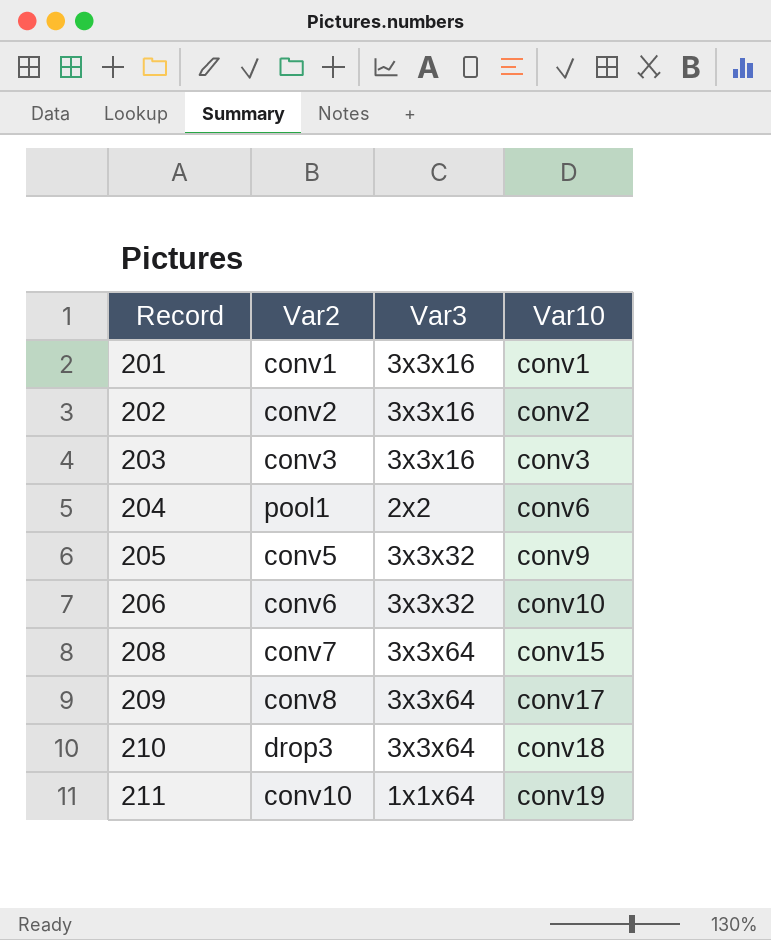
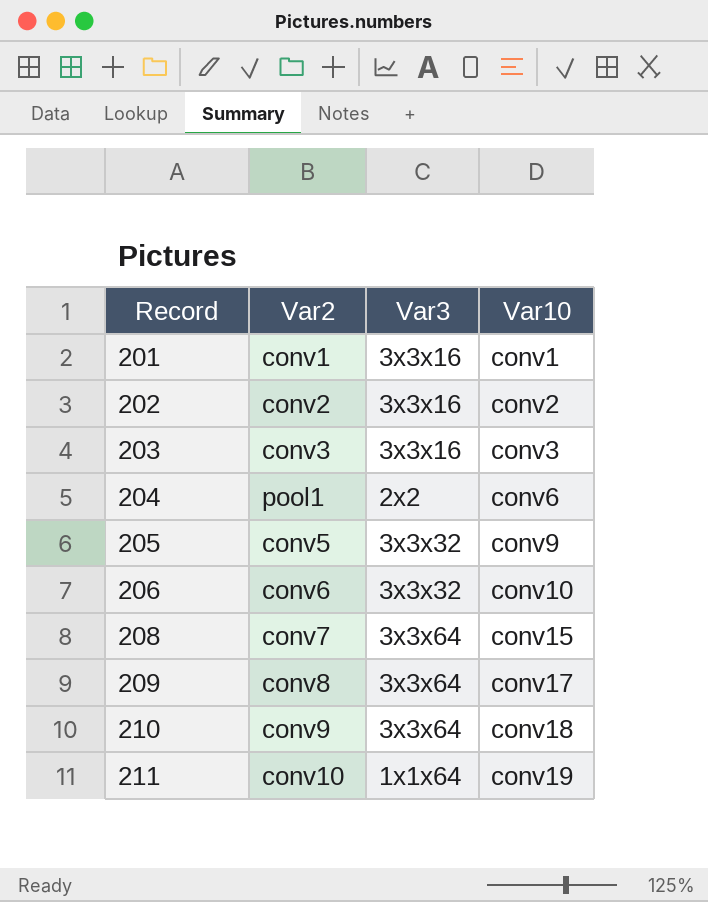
210 | Var2: drop3 -> conv9

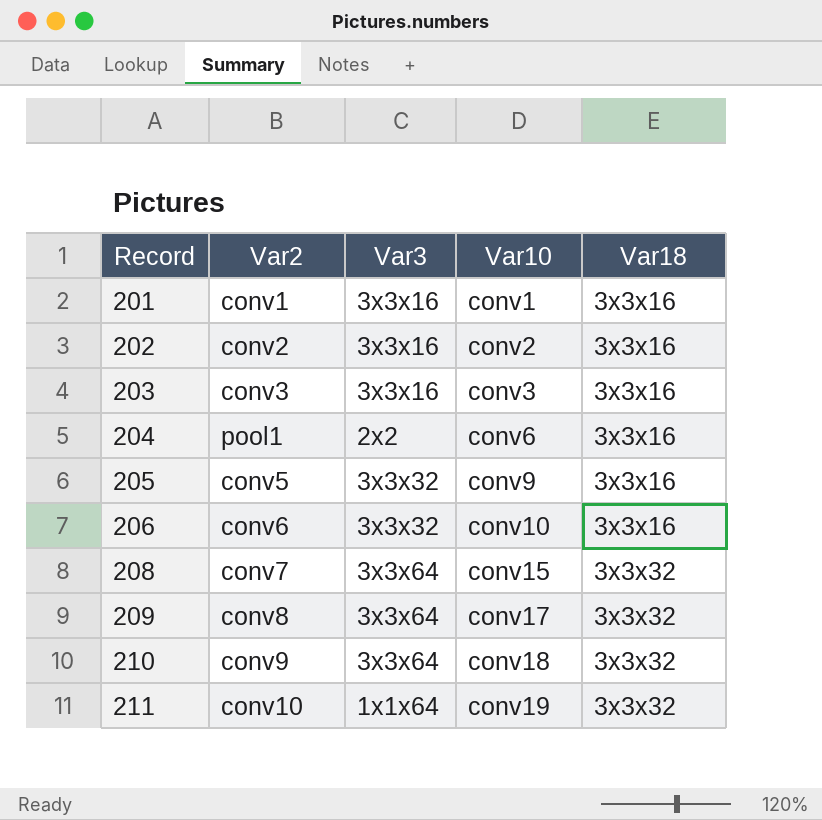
column Var18 | position: none -> 5

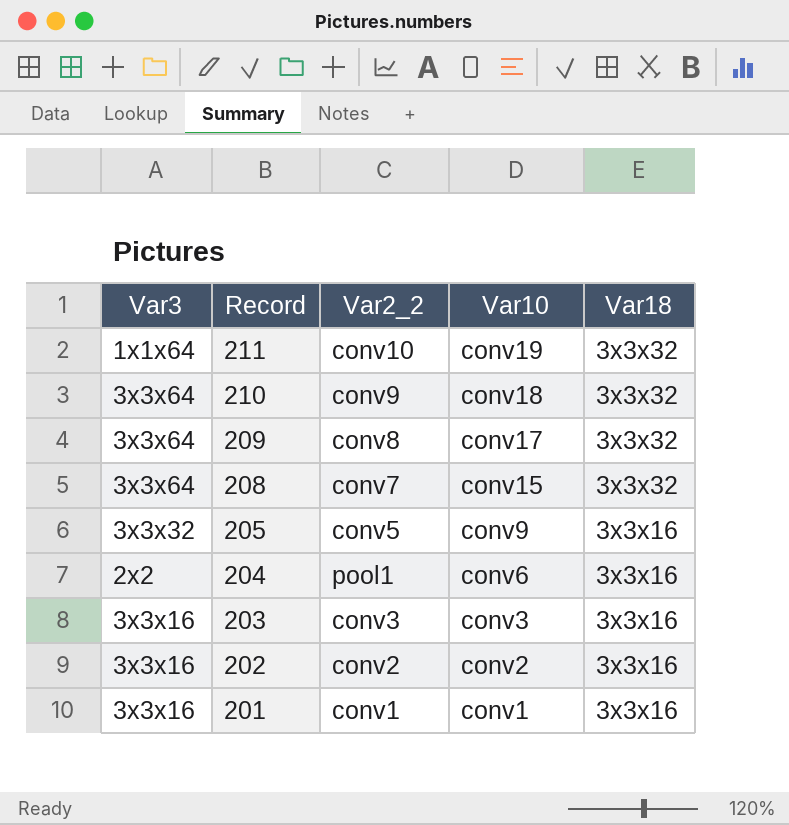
row order: Record ascending -> Record descending
column Var3 | position: 3 -> 1
column name: Var2 -> Var2_2
row 206: conv6 | 3x3x32 | conv10 | 3x3x16 -> none

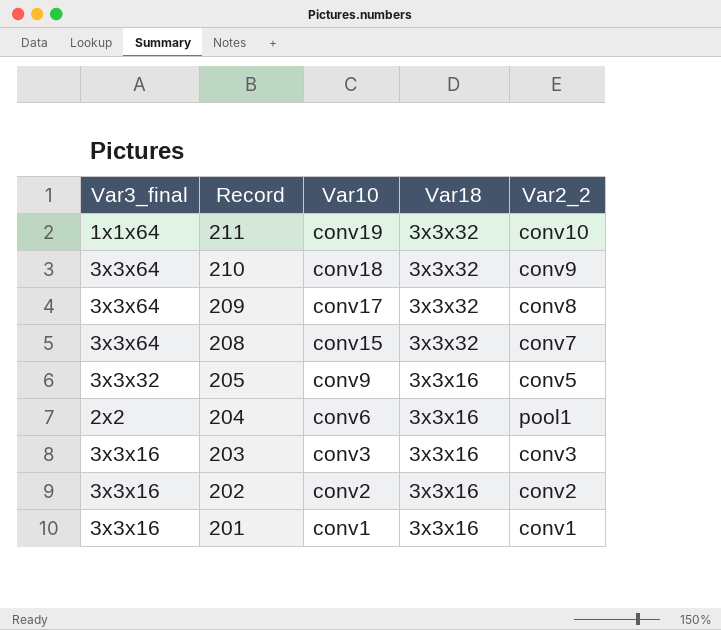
column name: Var3 -> Var3_final
column Var2_2 | position: 3 -> 5

